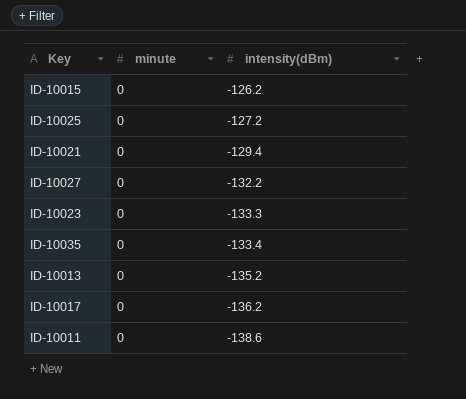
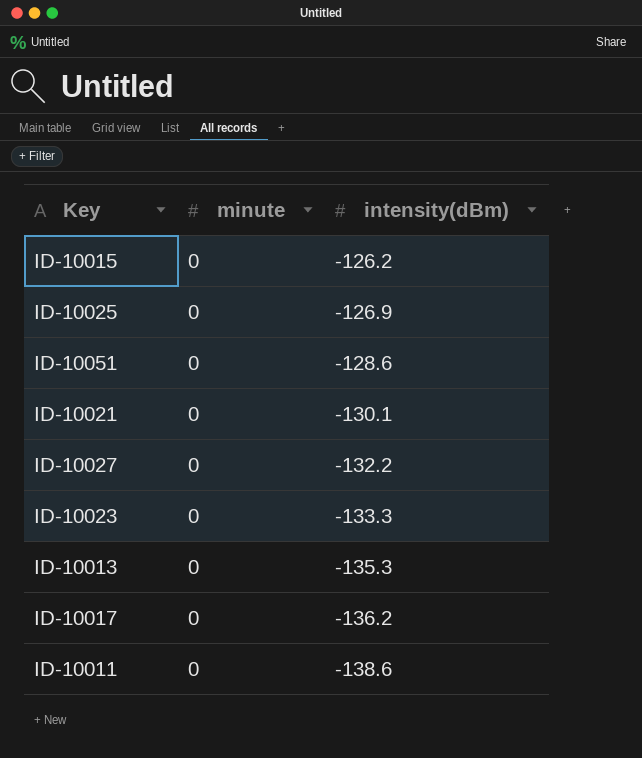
row ID-10035: 0 | -133.4 -> none
ID-10025 | intensity(dBm): -127.2 -> -126.9
row ID-10051: none -> 0 | -128.6
ID-10021 | intensity(dBm): -129.4 -> -130.1
ID-10013 | intensity(dBm): -135.2 -> -135.3

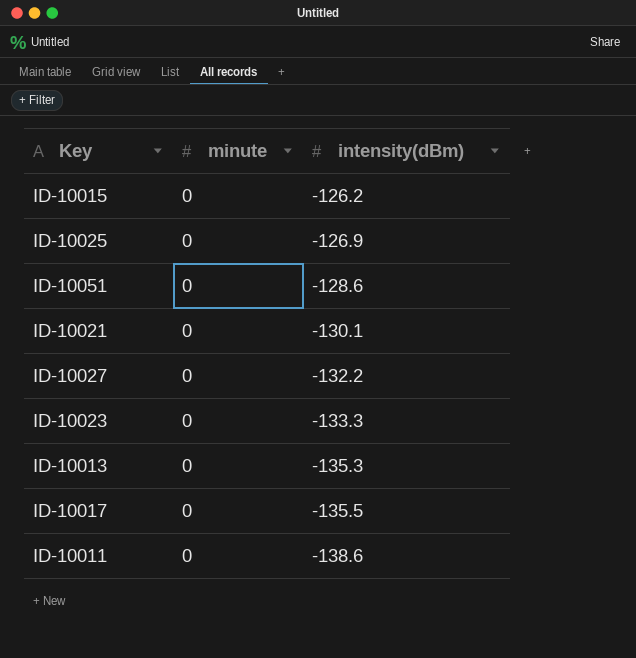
ID-10017 | intensity(dBm): -136.2 -> -135.5

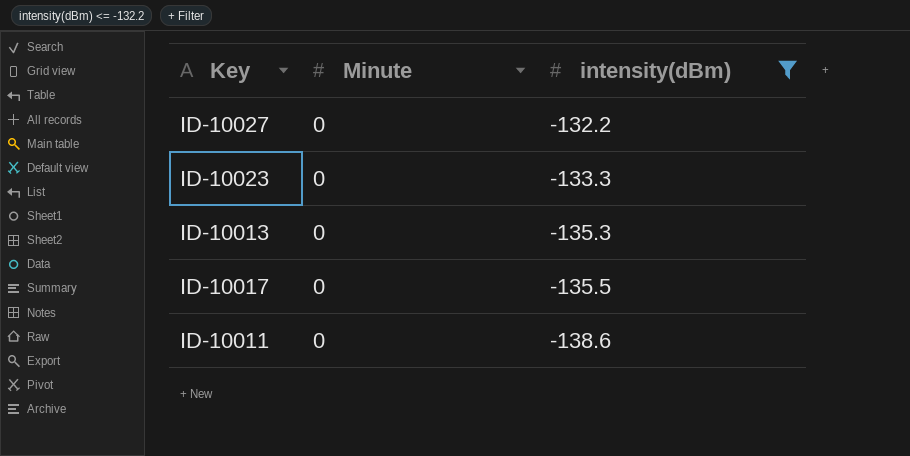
filter: none -> intensity(dBm) <= -132.2
column name: minute -> Minute

